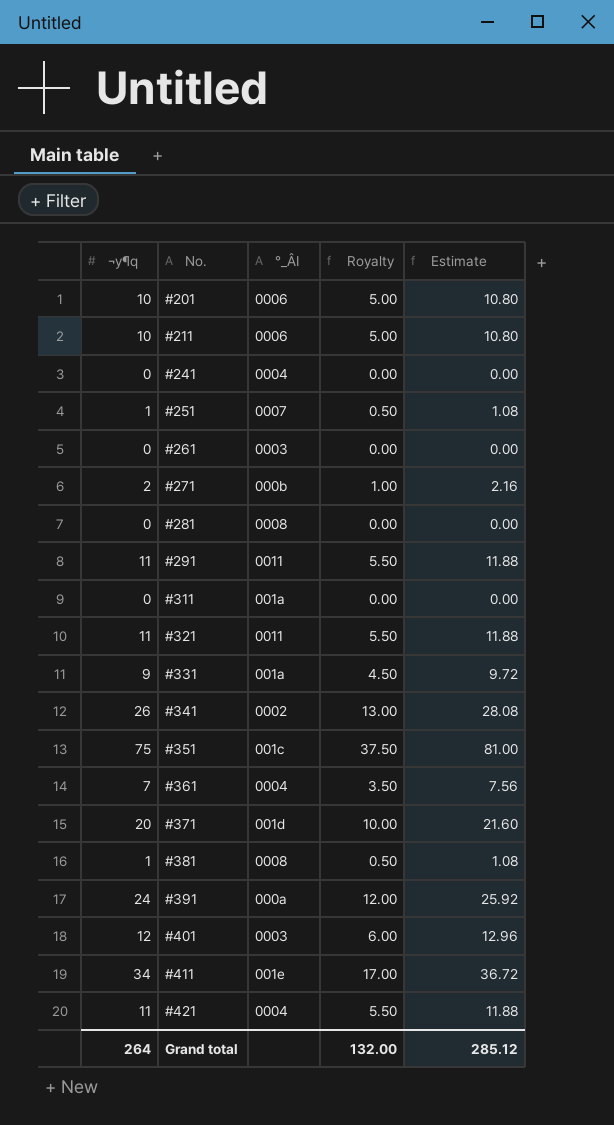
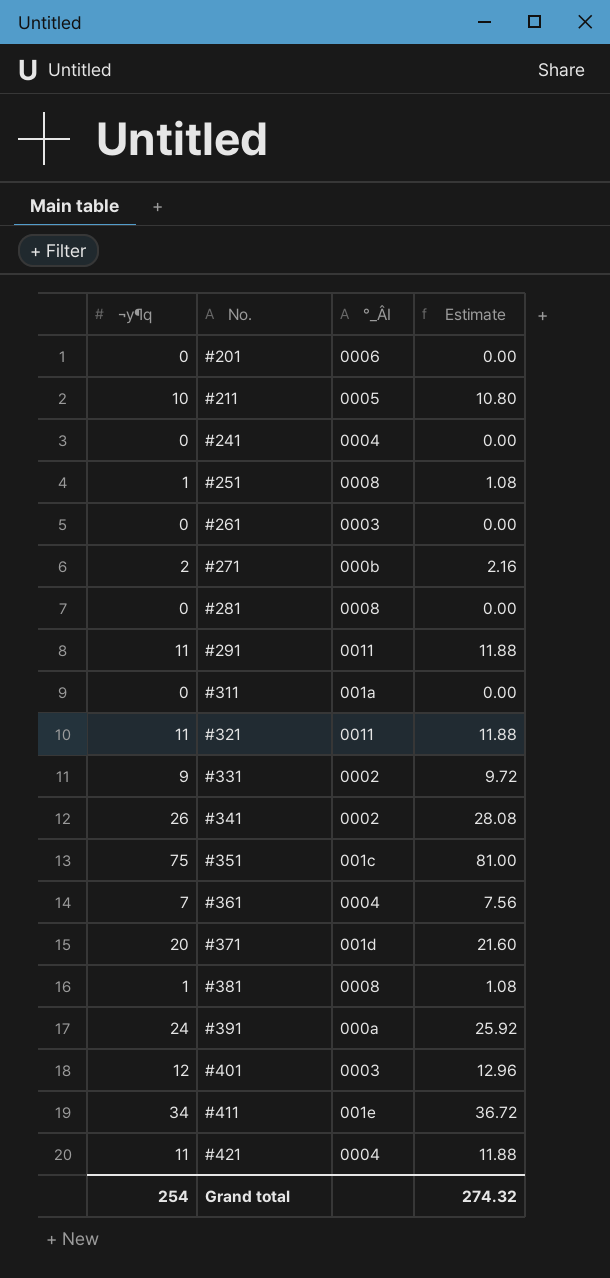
column Royalty | formula: [¬y¶q] * 0.5 -> none
#201 | ¬y¶q: 10 -> 0
#201 | Estimate: 10.80 -> 0.00
#211 | °_ÂI: 0006 -> 0005
#251 | °_ÂI: 0007 -> 0008
#331 | °_ÂI: 001a -> 0002
Grand total | ¬y¶q: 264 -> 254
Grand total | Estimate: 285.12 -> 274.32

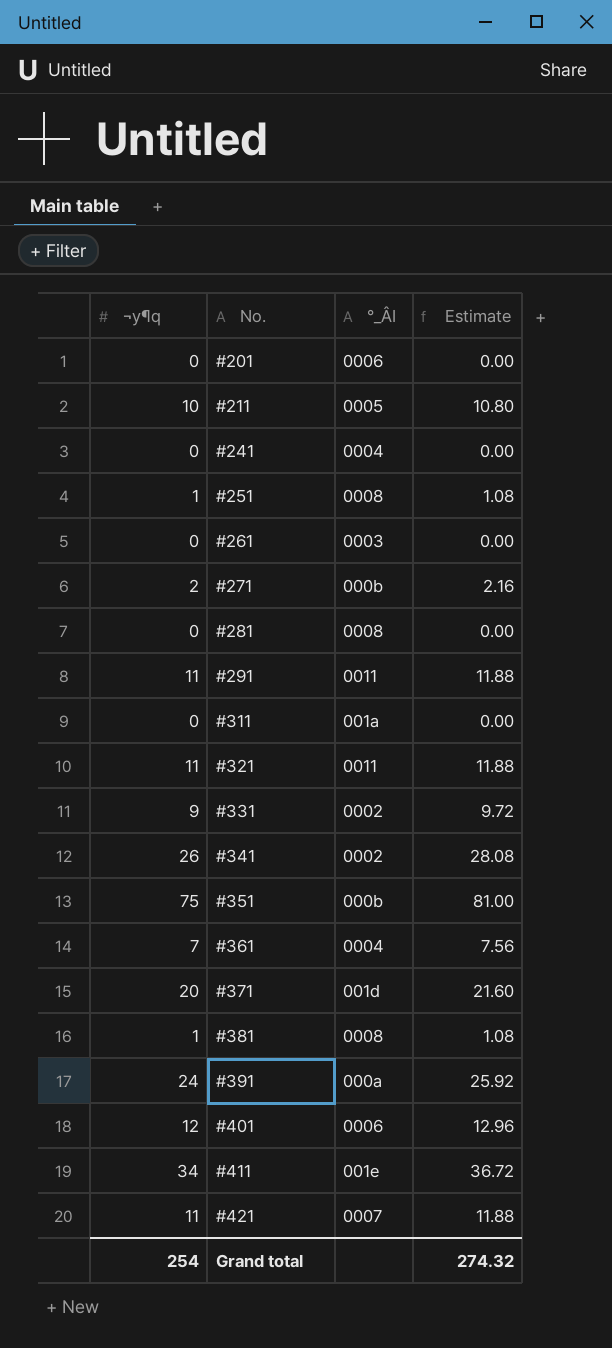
#351 | °_ÂI: 001c -> 000b
#401 | °_ÂI: 0003 -> 0006
#421 | °_ÂI: 0004 -> 0007

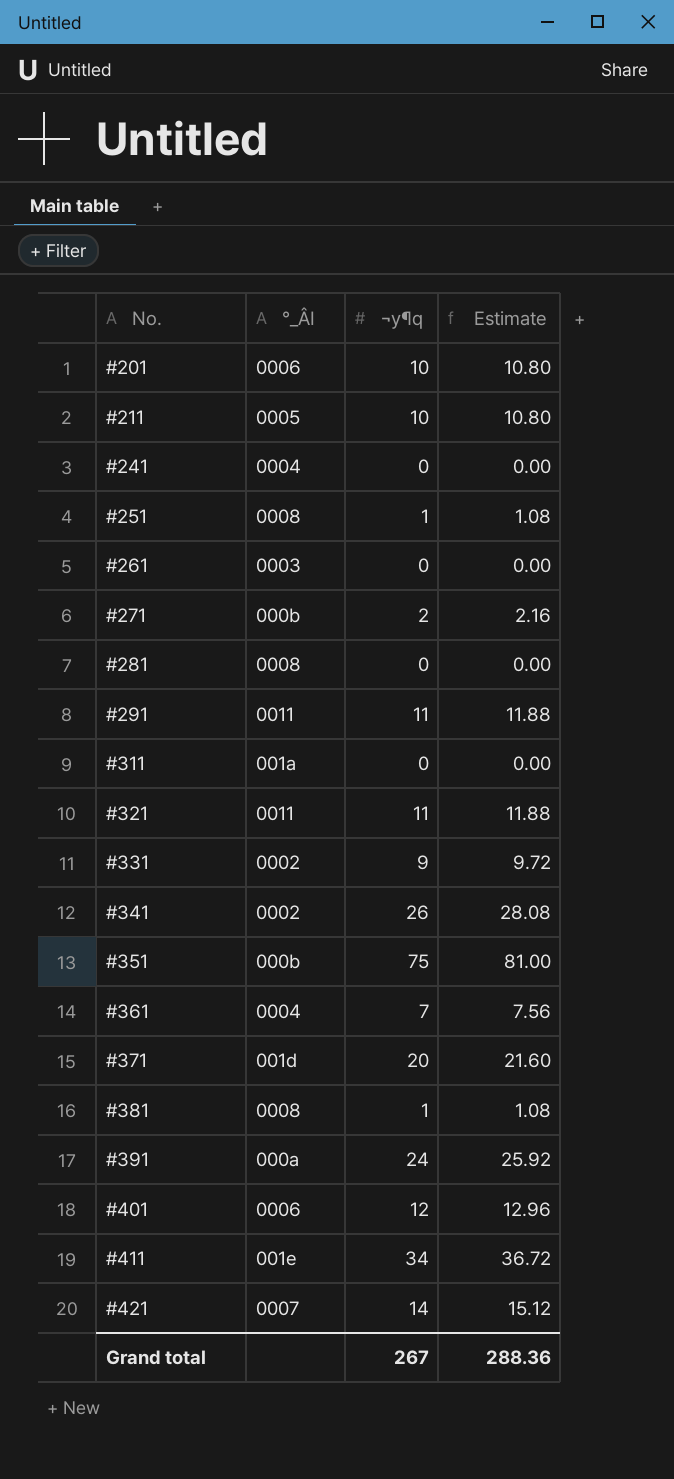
column ¬y¶q | position: 1 -> 3
#201 | ¬y¶q: 0 -> 10
#201 | Estimate: 0.00 -> 10.80
#421 | ¬y¶q: 11 -> 14
#421 | Estimate: 11.88 -> 15.12
Grand total | ¬y¶q: 254 -> 267
Grand total | Estimate: 274.32 -> 288.36

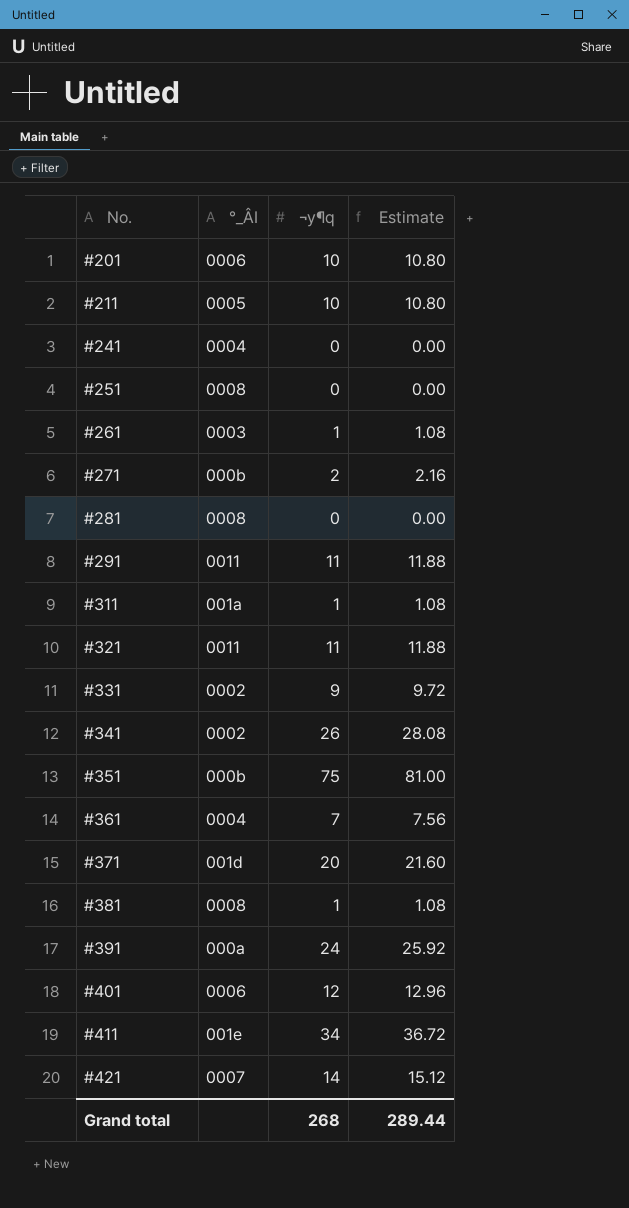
#251 | ¬y¶q: 1 -> 0
#251 | Estimate: 1.08 -> 0.00
#261 | ¬y¶q: 0 -> 1
#261 | Estimate: 0.00 -> 1.08
#311 | ¬y¶q: 0 -> 1
#311 | Estimate: 0.00 -> 1.08
Grand total | ¬y¶q: 267 -> 268
Grand total | Estimate: 288.36 -> 289.44

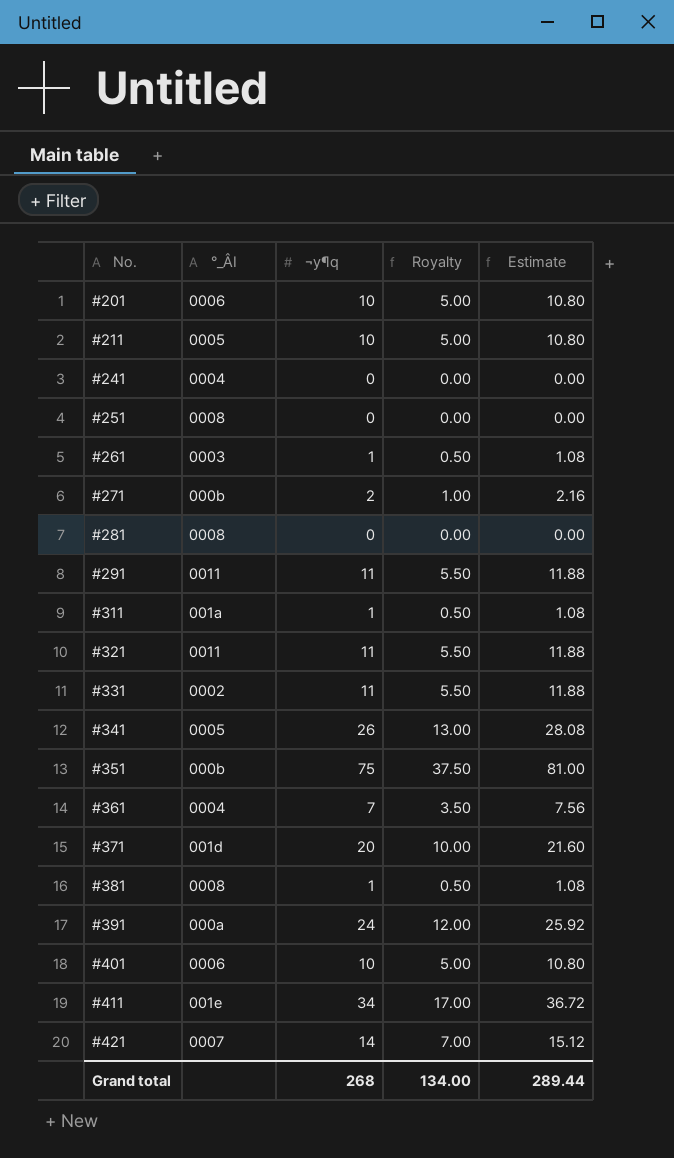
column Royalty | formula: none -> [¬y¶q] * 0.5
#331 | ¬y¶q: 9 -> 11
#331 | Estimate: 9.72 -> 11.88
#341 | °_ÂI: 0002 -> 0005
#401 | ¬y¶q: 12 -> 10
#401 | Estimate: 12.96 -> 10.80

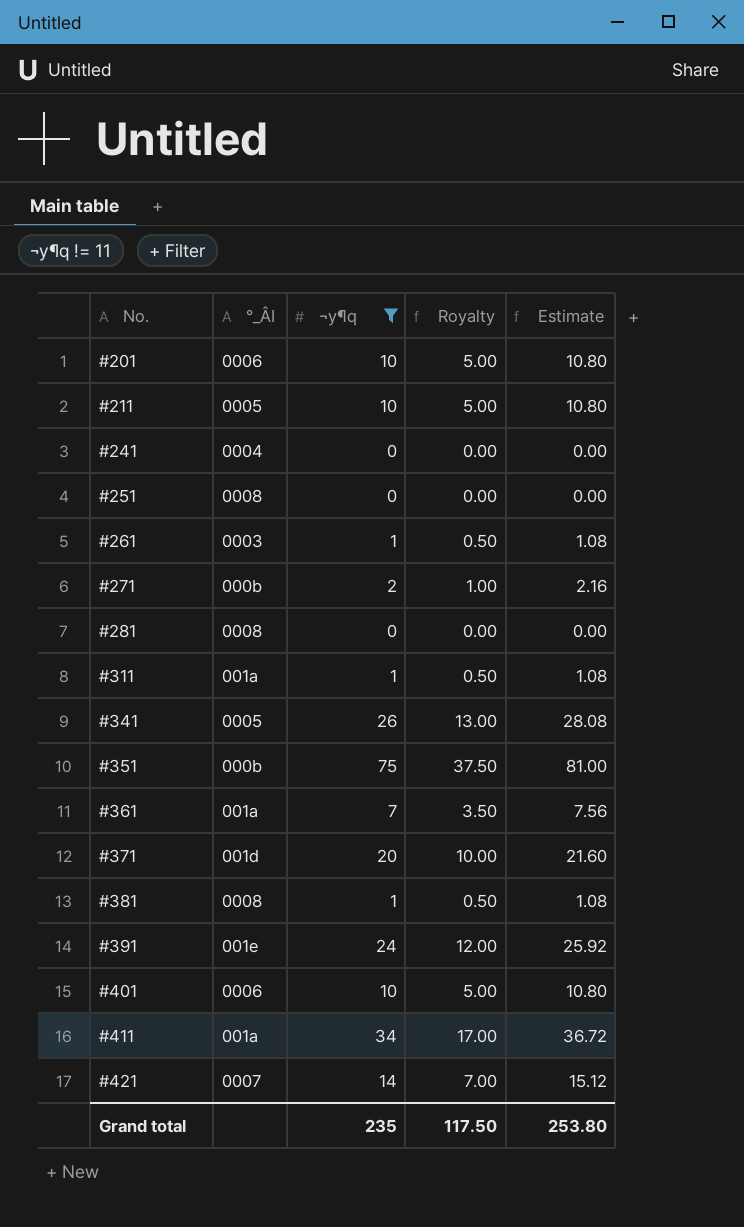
filter: none -> ¬y¶q != 11
#361 | °_ÂI: 0004 -> 001a
#391 | °_ÂI: 000a -> 001e
#411 | °_ÂI: 001e -> 001a
Grand total | ¬y¶q: 268 -> 235
Grand total | Royalty: 134.00 -> 117.50
Grand total | Estimate: 289.44 -> 253.80

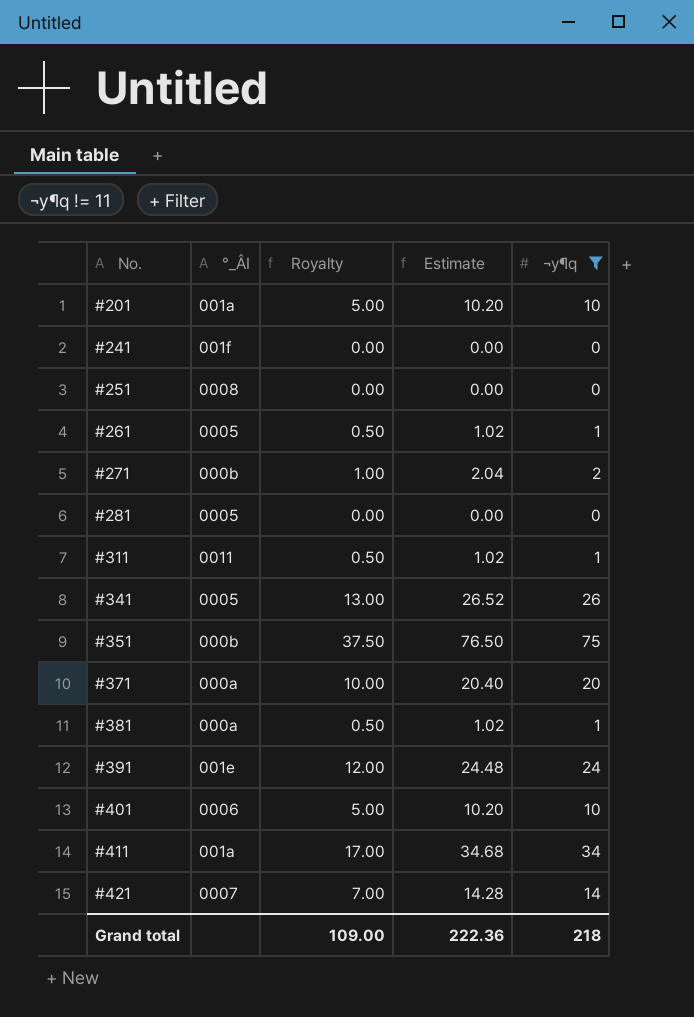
column Estimate | formula: [¬y¶q] * 1.08 -> [¬y¶q] * 1.02
column ¬y¶q | position: 3 -> 5
row #211: 0005 | 10 | 5.00 | 10.80 -> none
row #361: 001a | 7 | 3.50 | 7.56 -> none
#201 | °_ÂI: 0006 -> 001a
#241 | °_ÂI: 0004 -> 001f
#261 | °_ÂI: 0003 -> 0005
#281 | °_ÂI: 0008 -> 0005
#311 | °_ÂI: 001a -> 0011
#371 | °_ÂI: 001d -> 000a
#381 | °_ÂI: 0008 -> 000a
Grand total | Royalty: 117.50 -> 109.00
Grand total | Estimate: 253.80 -> 222.36
Grand total | ¬y¶q: 235 -> 218

